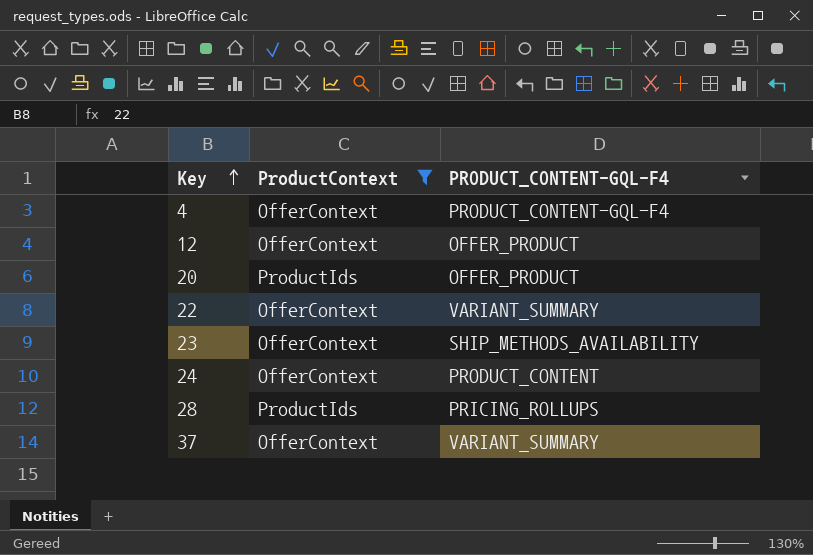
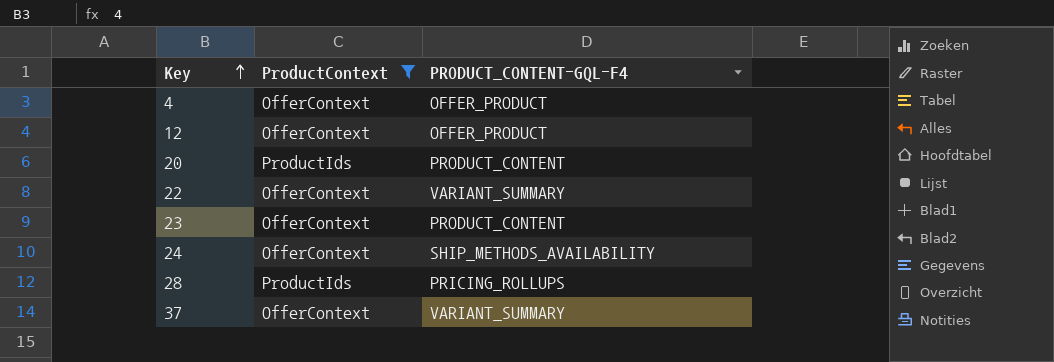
4 | PRODUCT_CONTENT-GQL-F4: PRODUCT_CONTENT-GQL-F4 -> OFFER_PRODUCT
20 | PRODUCT_CONTENT-GQL-F4: OFFER_PRODUCT -> PRODUCT_CONTENT
23 | PRODUCT_CONTENT-GQL-F4: SHIP_METHODS_AVAILABILITY -> PRODUCT_CONTENT
24 | PRODUCT_CONTENT-GQL-F4: PRODUCT_CONTENT -> SHIP_METHODS_AVAILABILITY

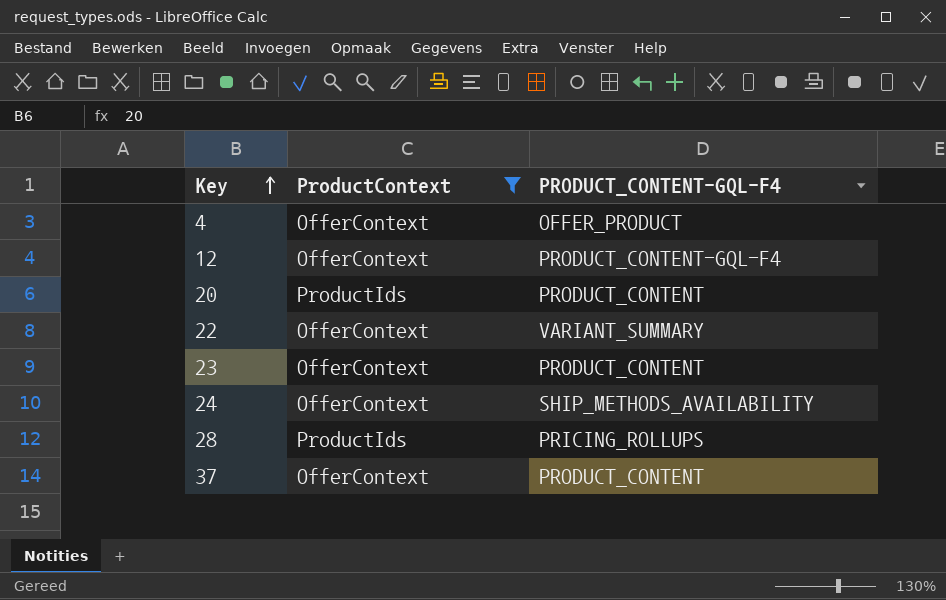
12 | PRODUCT_CONTENT-GQL-F4: OFFER_PRODUCT -> PRODUCT_CONTENT-GQL-F4
37 | PRODUCT_CONTENT-GQL-F4: VARIANT_SUMMARY -> PRODUCT_CONTENT

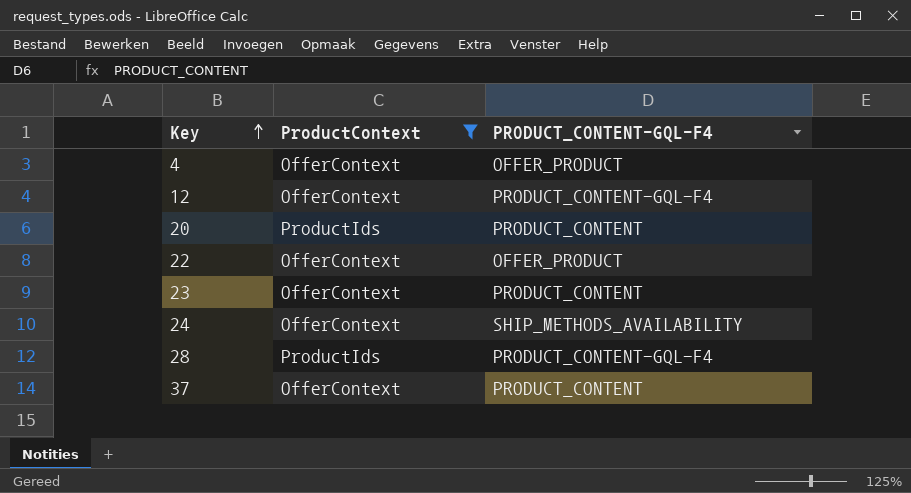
22 | PRODUCT_CONTENT-GQL-F4: VARIANT_SUMMARY -> OFFER_PRODUCT
28 | PRODUCT_CONTENT-GQL-F4: PRICING_ROLLUPS -> PRODUCT_CONTENT-GQL-F4

